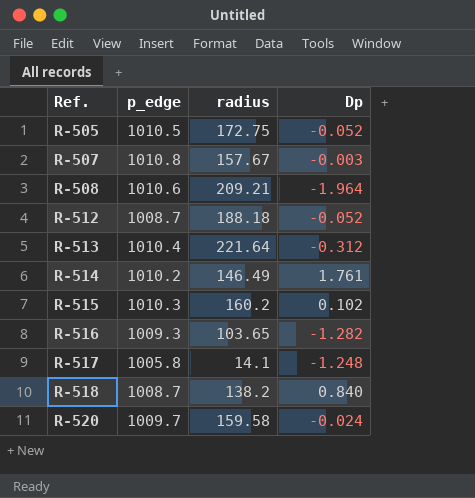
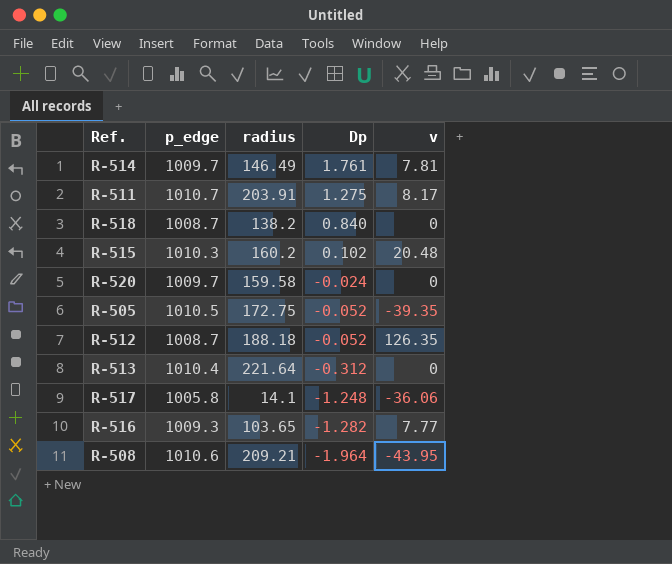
row order: Ref. ascending -> Dp descending
column v | position: none -> 5
row R-507: 1010.8 | 157.67 | -0.003 -> none
R-514 | p_edge: 1010.2 -> 1009.7
row R-511: none -> 1010.7 | 203.91 | 1.275 | 8.17

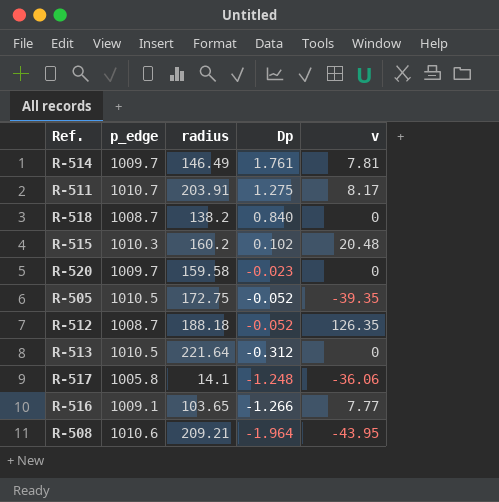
R-520 | Dp: -0.024 -> -0.023
R-513 | p_edge: 1010.4 -> 1010.5
R-516 | p_edge: 1009.3 -> 1009.1
R-516 | Dp: -1.282 -> -1.266

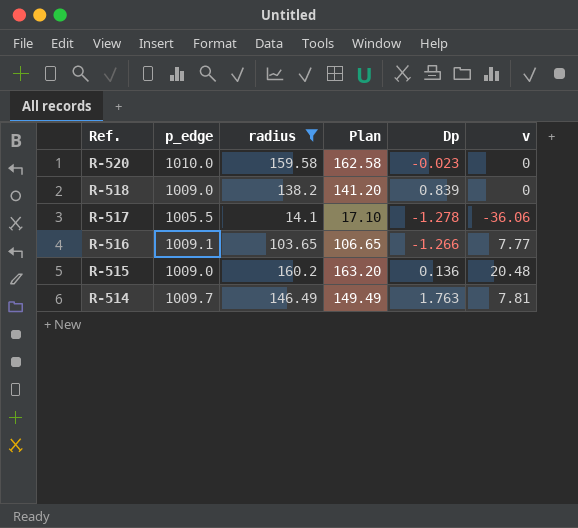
filter: none -> radius <= 160.2
row order: Dp descending -> Ref. descending
column Plan | formula: none -> [radius] + 3
R-520 | p_edge: 1009.7 -> 1010.0
R-518 | p_edge: 1008.7 -> 1009.0
R-518 | Dp: 0.840 -> 0.839
R-517 | p_edge: 1005.8 -> 1005.5
R-517 | Dp: -1.248 -> -1.278
R-515 | p_edge: 1010.3 -> 1009.0
R-515 | Dp: 0.102 -> 0.136
R-514 | Dp: 1.761 -> 1.763

